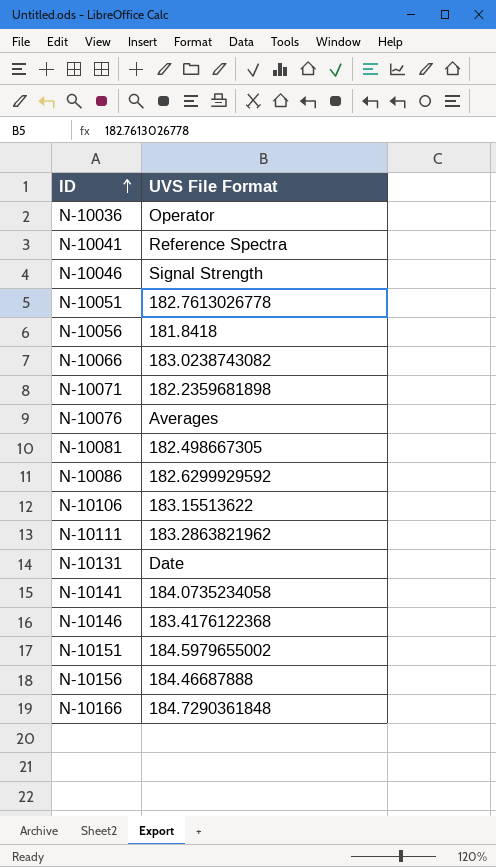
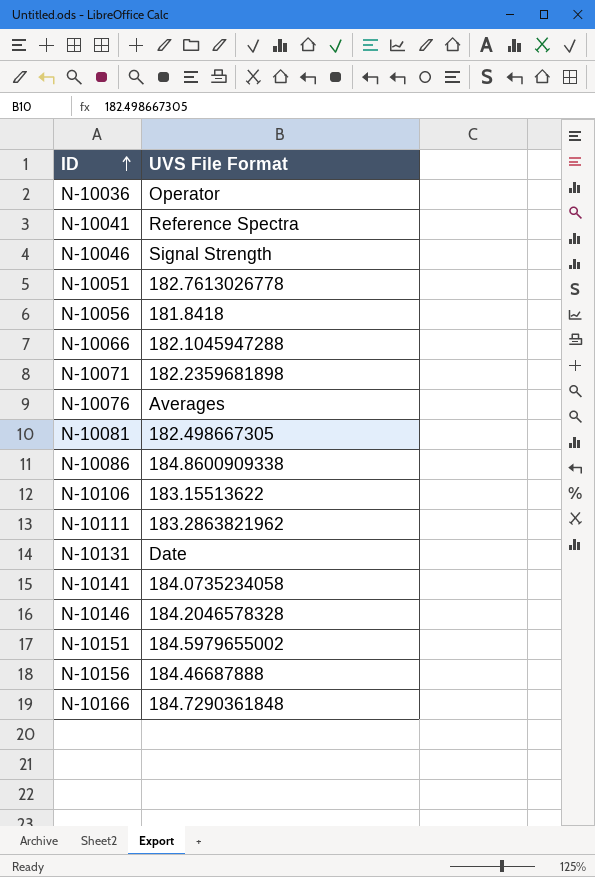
N-10066 | UVS File Format: 183.0238743082 -> 182.1045947288
N-10086 | UVS File Format: 182.6299929592 -> 184.8600909338
N-10146 | UVS File Format: 183.4176122368 -> 184.2046578328

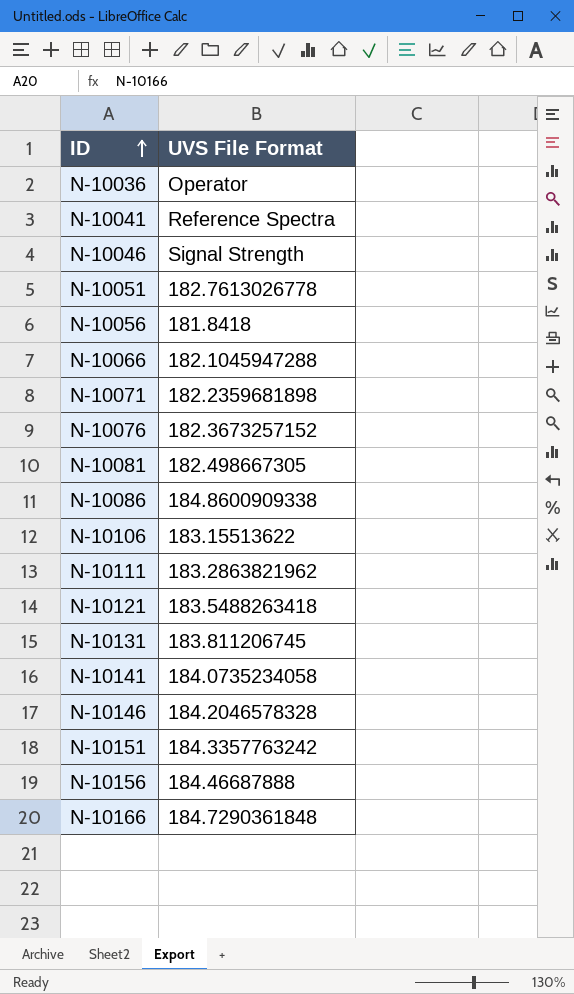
N-10076 | UVS File Format: Averages -> 182.3673257152
row N-10121: none -> 183.5488263418
N-10131 | UVS File Format: Date -> 183.811206745
N-10151 | UVS File Format: 184.5979655002 -> 184.3357763242

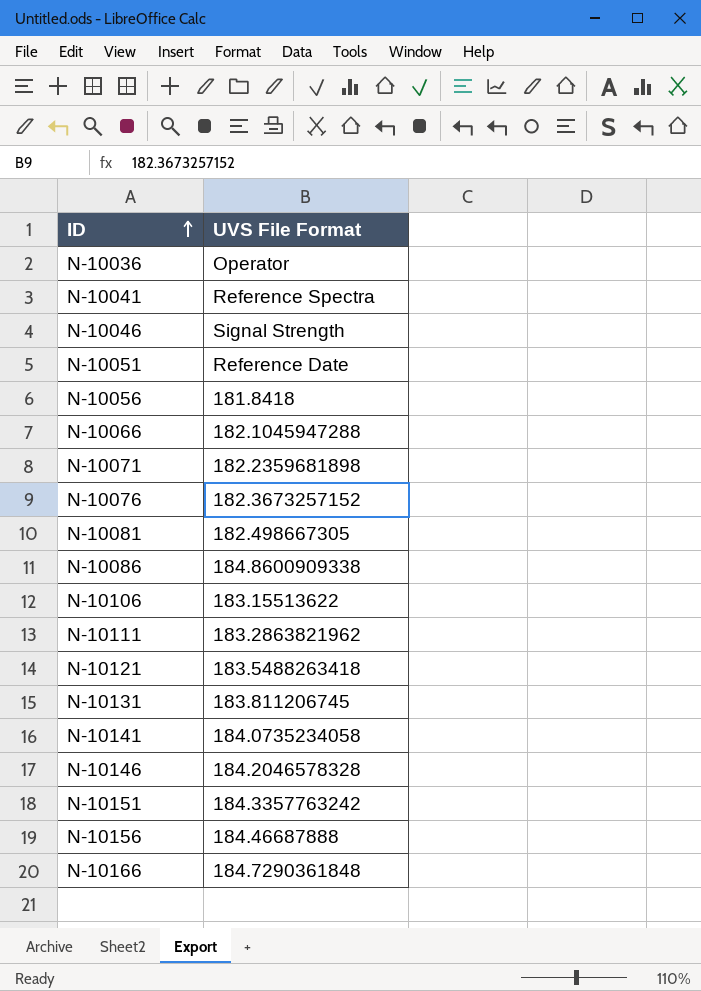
N-10051 | UVS File Format: 182.7613026778 -> Reference Date

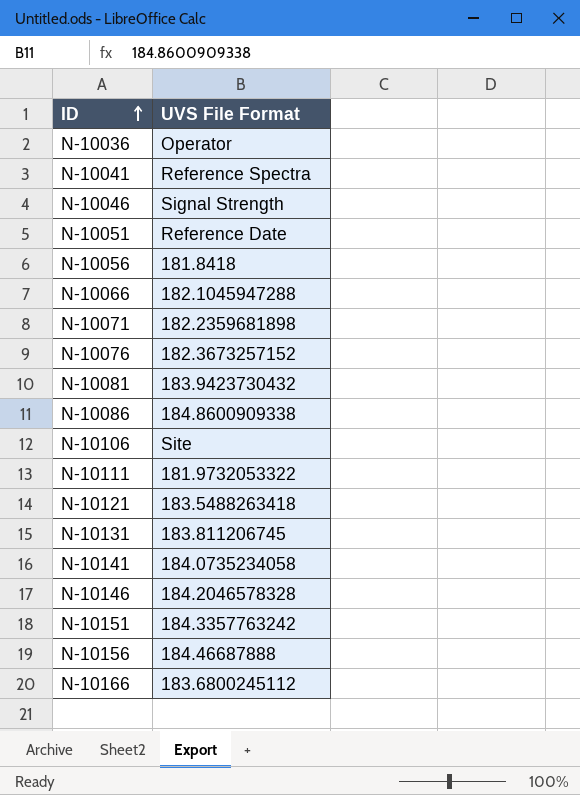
N-10081 | UVS File Format: 182.498667305 -> 183.9423730432
N-10106 | UVS File Format: 183.15513622 -> Site
N-10111 | UVS File Format: 183.2863821962 -> 181.9732053322
N-10166 | UVS File Format: 184.7290361848 -> 183.6800245112

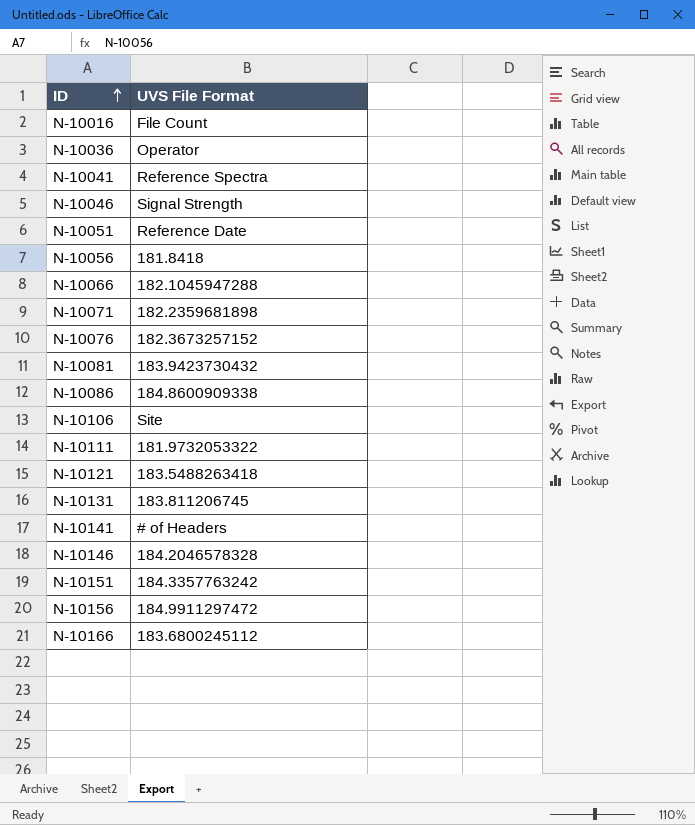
row N-10016: none -> File Count
N-10141 | UVS File Format: 184.0735234058 -> # of Headers
N-10156 | UVS File Format: 184.46687888 -> 184.9911297472

